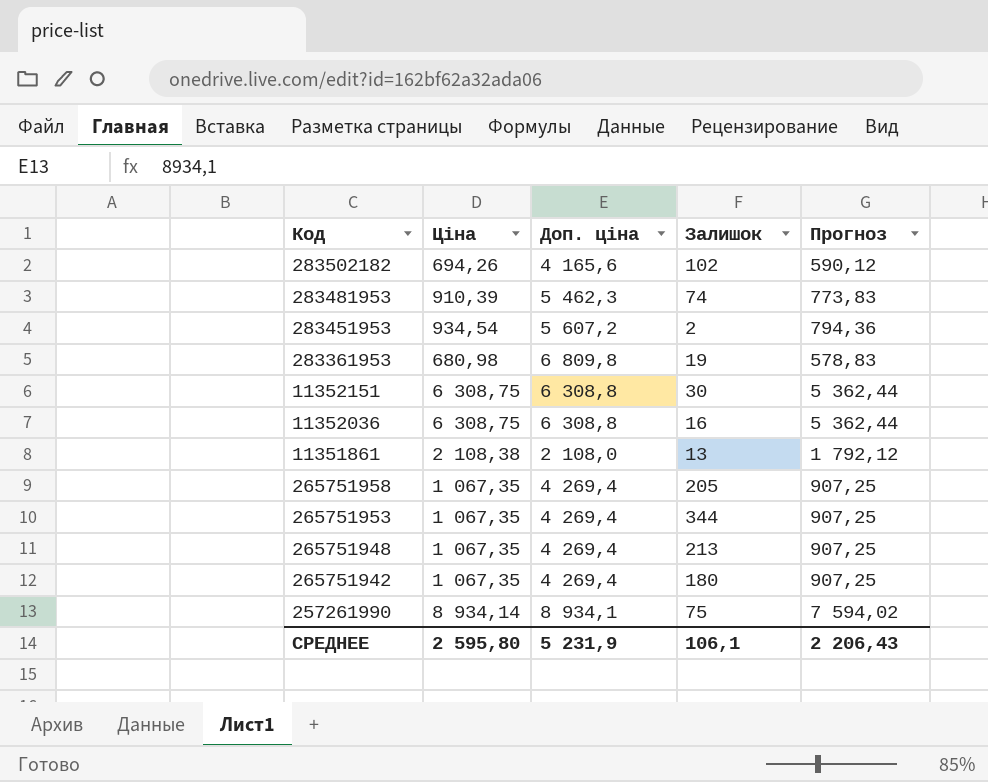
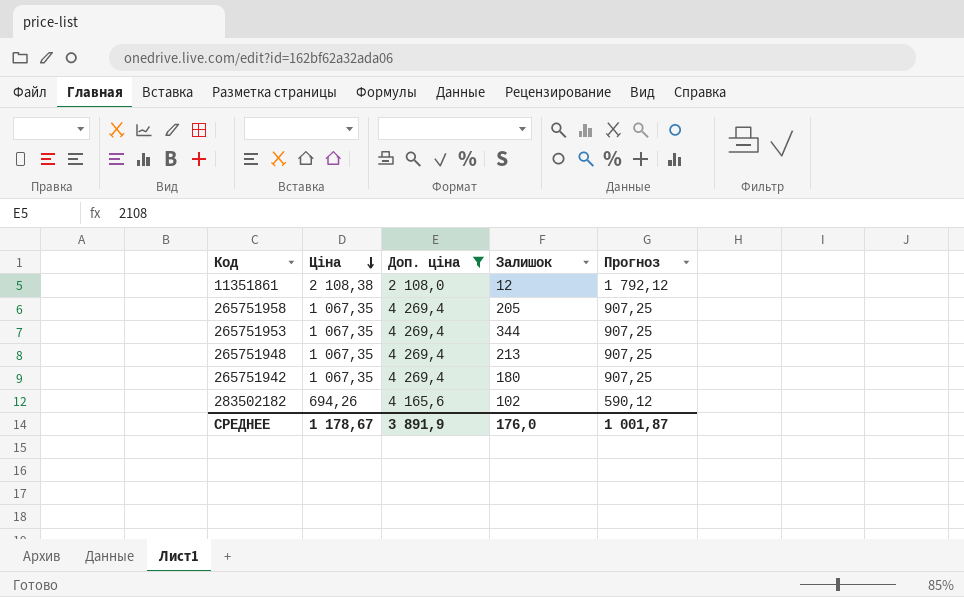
filter: none -> Доп. ціна <= 4 269,4
row order: none -> Ціна descending
11351861 | Залишок: 13 -> 12
СРЕДНЕЕ | Ціна: 2 595,80 -> 1 178,67
СРЕДНЕЕ | Доп. ціна: 5 231,9 -> 3 891,9
СРЕДНЕЕ | Залишок: 106,1 -> 176,0
СРЕДНЕЕ | Прогноз: 2 206,43 -> 1 001,87

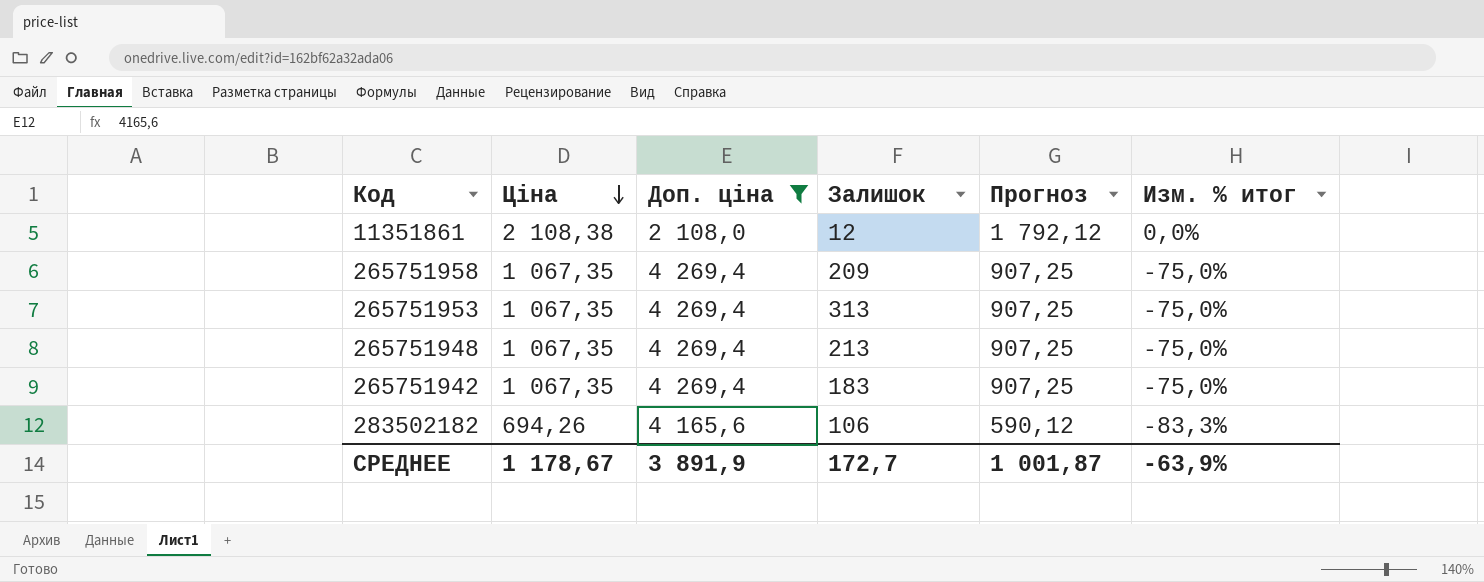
column Изм. % итог | formula: none -> ([Ціна] - [Доп. ціна]) / [Доп. ціна]
265751958 | Залишок: 205 -> 209
265751953 | Залишок: 344 -> 313
265751942 | Залишок: 180 -> 183
283502182 | Залишок: 102 -> 106
СРЕДНЕЕ | Залишок: 176,0 -> 172,7

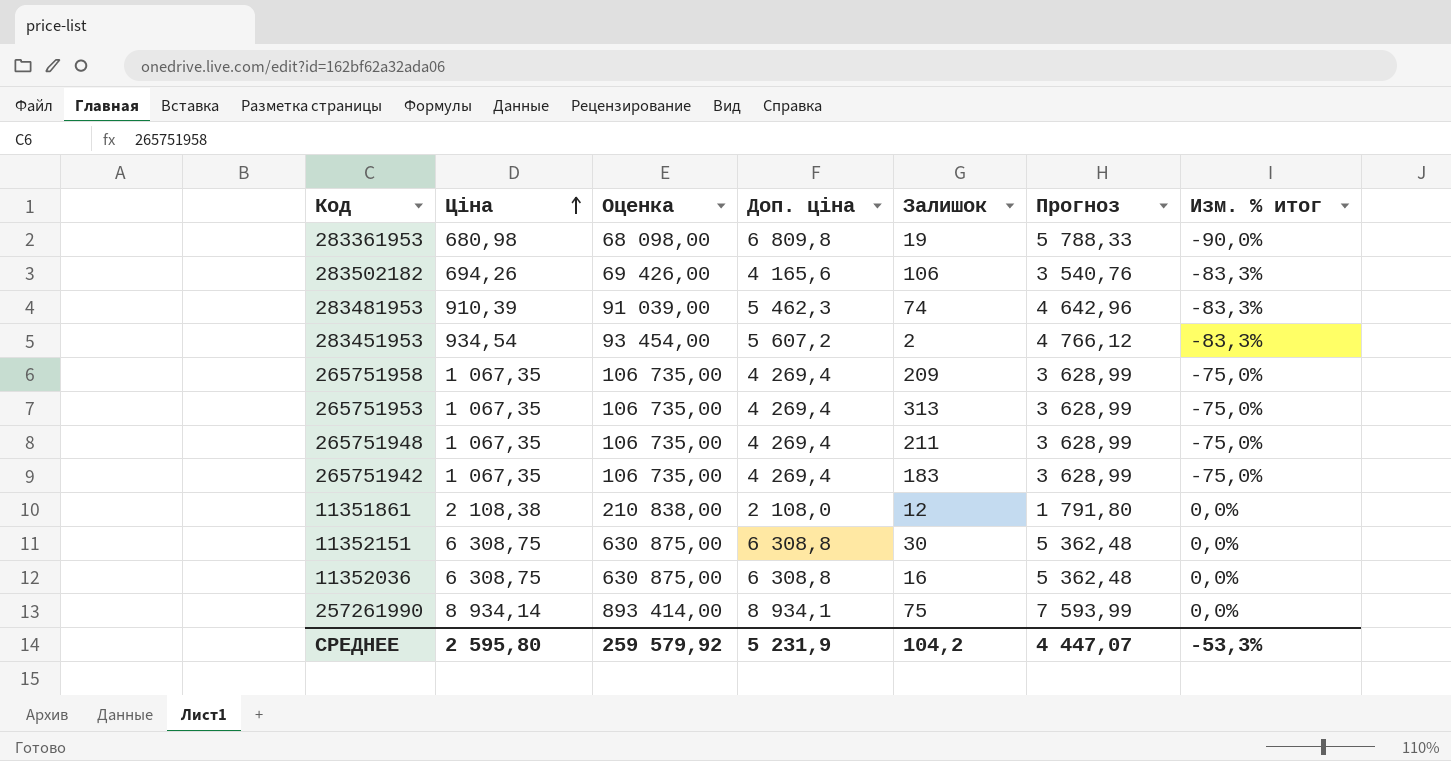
filter: Доп. ціна <= 4 269,4 -> none
row order: Ціна descending -> Ціна ascending
column Оценка | formula: none -> [Ціна] * 100
column Прогноз | formula: [Ціна] * 0,85 -> [Доп. ціна] * 0,85
265751948 | Залишок: 213 -> 211
СРЕДНЕЕ | Ціна: 1 178,67 -> 2 595,80
СРЕДНЕЕ | Доп. ціна: 3 891,9 -> 5 231,9
СРЕДНЕЕ | Залишок: 172,7 -> 104,2
СРЕДНЕЕ | Прогноз: 1 001,87 -> 4 447,07
СРЕДНЕЕ | Изм. % итог: -63,9% -> -53,3%

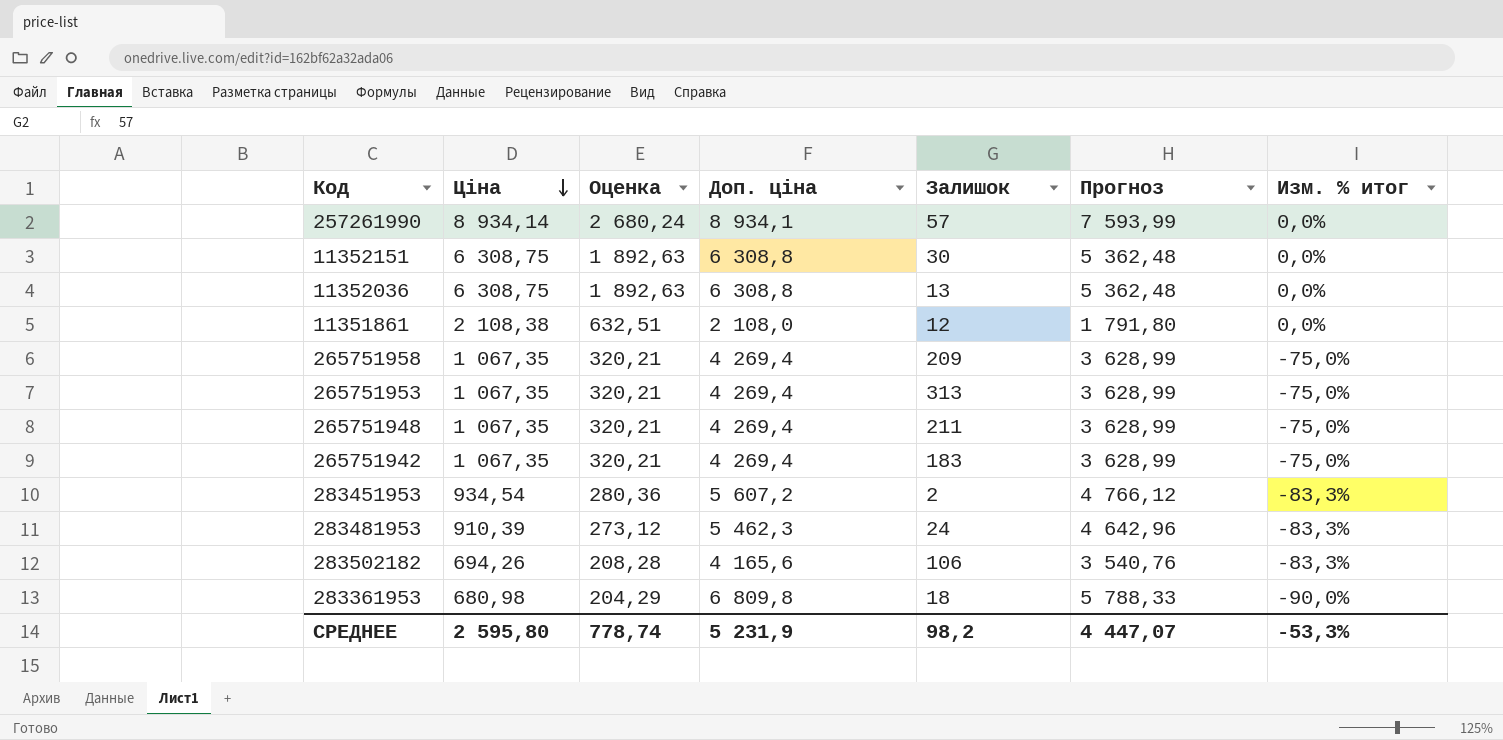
row order: Ціна ascending -> Ціна descending
column Оценка | formula: [Ціна] * 100 -> [Ціна] * 0,3
257261990 | Залишок: 75 -> 57
11352036 | Залишок: 16 -> 13
283481953 | Залишок: 74 -> 24
283361953 | Залишок: 19 -> 18
СРЕДНЕЕ | Оценка: 259 579,92 -> 778,74
СРЕДНЕЕ | Залишок: 104,2 -> 98,2

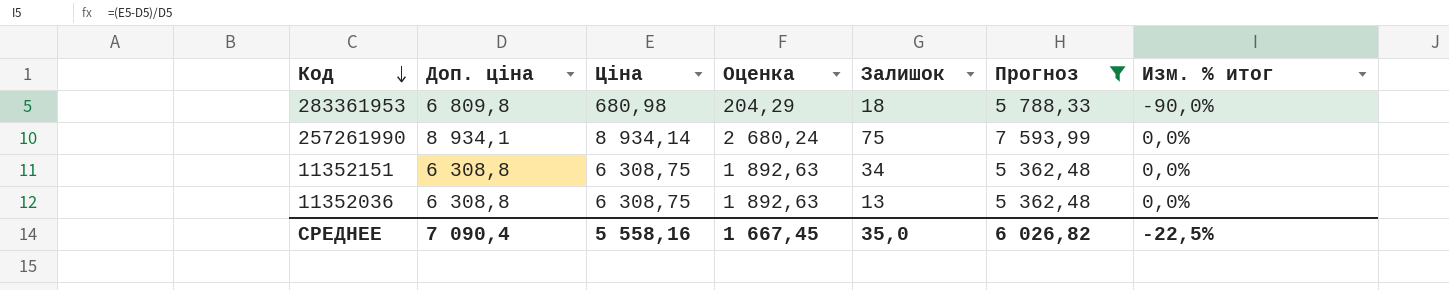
filter: none -> Прогноз >= 5 362,48
row order: Ціна descending -> Код descending
column Доп. ціна | position: 4 -> 2
257261990 | Залишок: 57 -> 75
11352151 | Залишок: 30 -> 34
СРЕДНЕЕ | Доп. ціна: 5 231,9 -> 7 090,4
СРЕДНЕЕ | Ціна: 2 595,80 -> 5 558,16
СРЕДНЕЕ | Оценка: 778,74 -> 1 667,45
СРЕДНЕЕ | Залишок: 98,2 -> 35,0
СРЕДНЕЕ | Прогноз: 4 447,07 -> 6 026,82
СРЕДНЕЕ | Изм. % итог: -53,3% -> -22,5%

